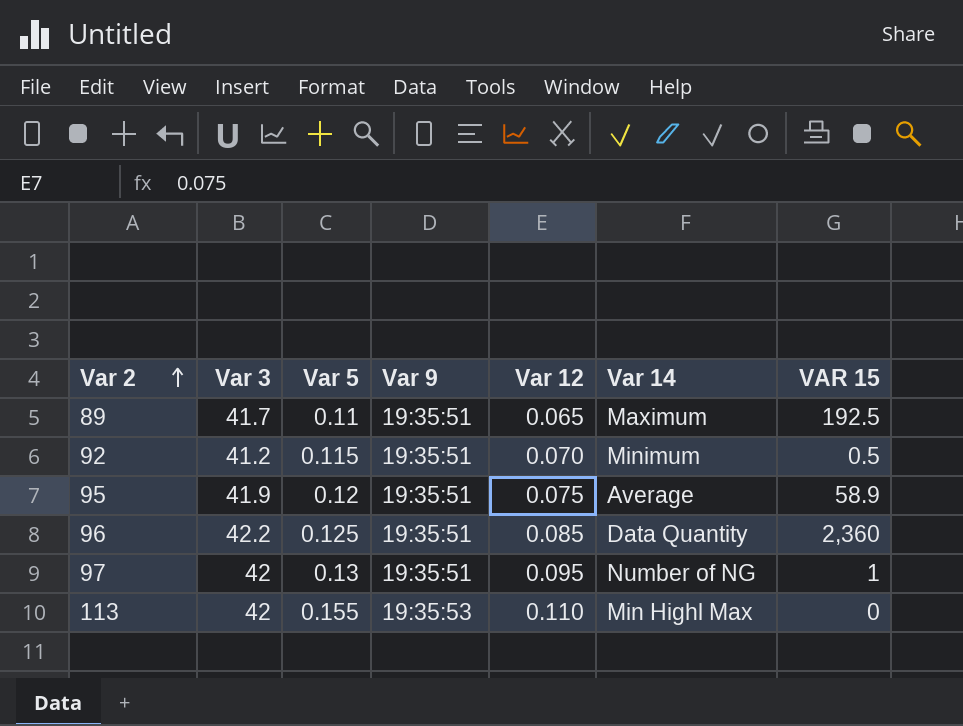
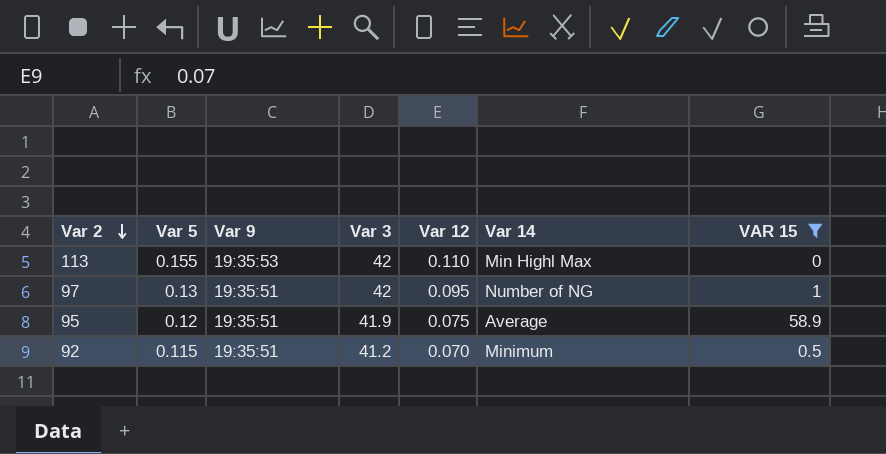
filter: none -> VAR 15 <= 58.9
row order: Var 2 ascending -> Var 2 descending
column Var 3 | position: 2 -> 4

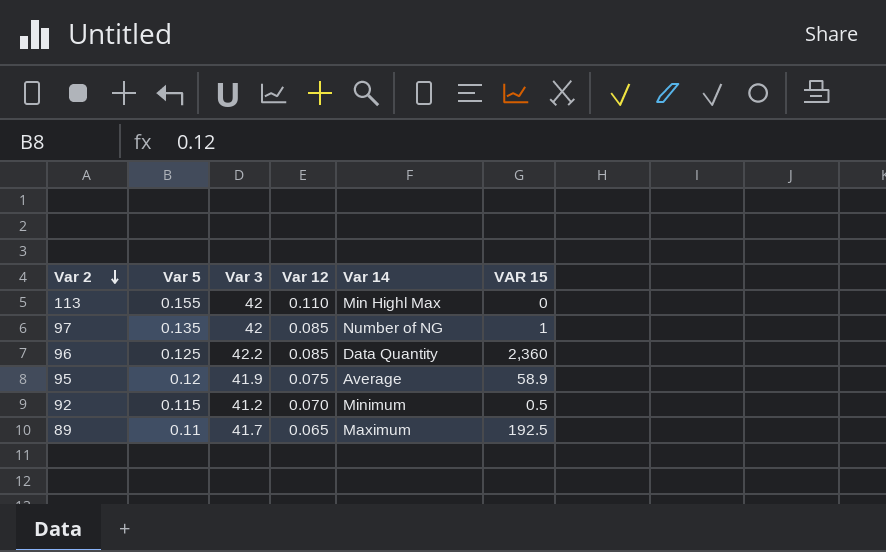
filter: VAR 15 <= 58.9 -> none
column Var 9 | position: 3 -> none
97 | Var 5: 0.13 -> 0.135
97 | Var 12: 0.095 -> 0.085

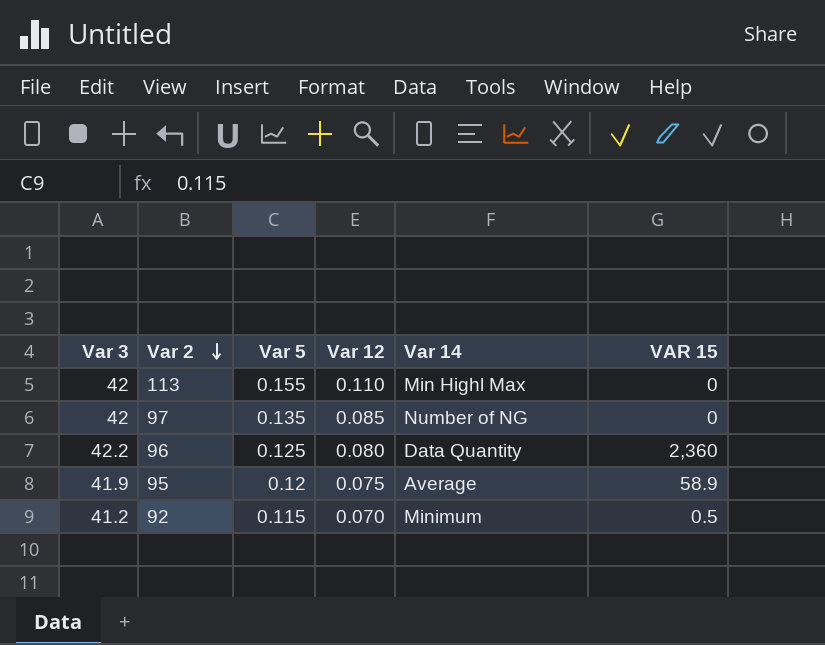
column Var 3 | position: 3 -> 1
row 89: 0.11 | 41.7 | 0.065 | Maximum | 192.5 -> none
97 | VAR 15: 1 -> 0
96 | Var 12: 0.085 -> 0.080

